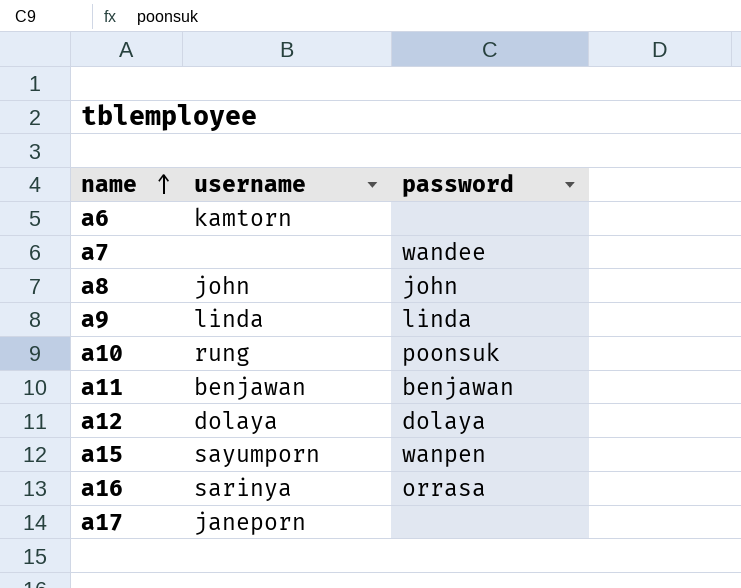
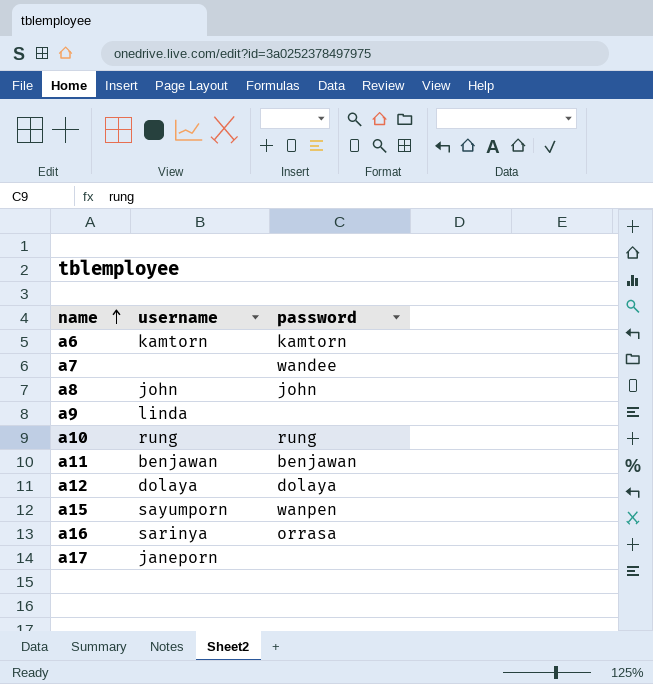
a6 | password: none -> kamtorn
a9 | password: linda -> none
a10 | password: poonsuk -> rung

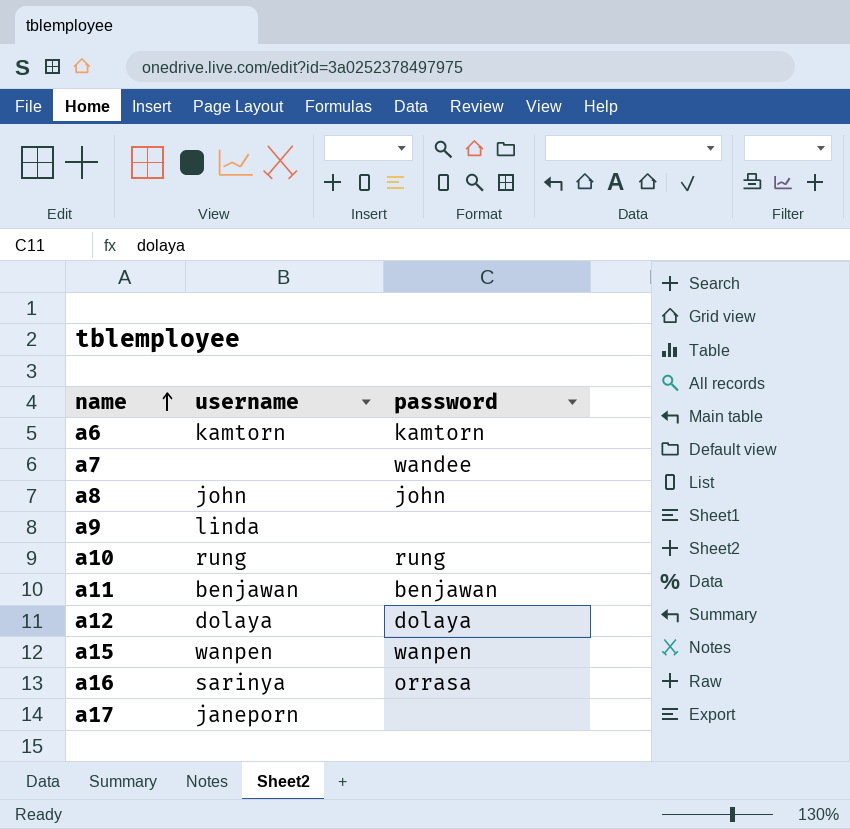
a15 | username: sayumporn -> wanpen

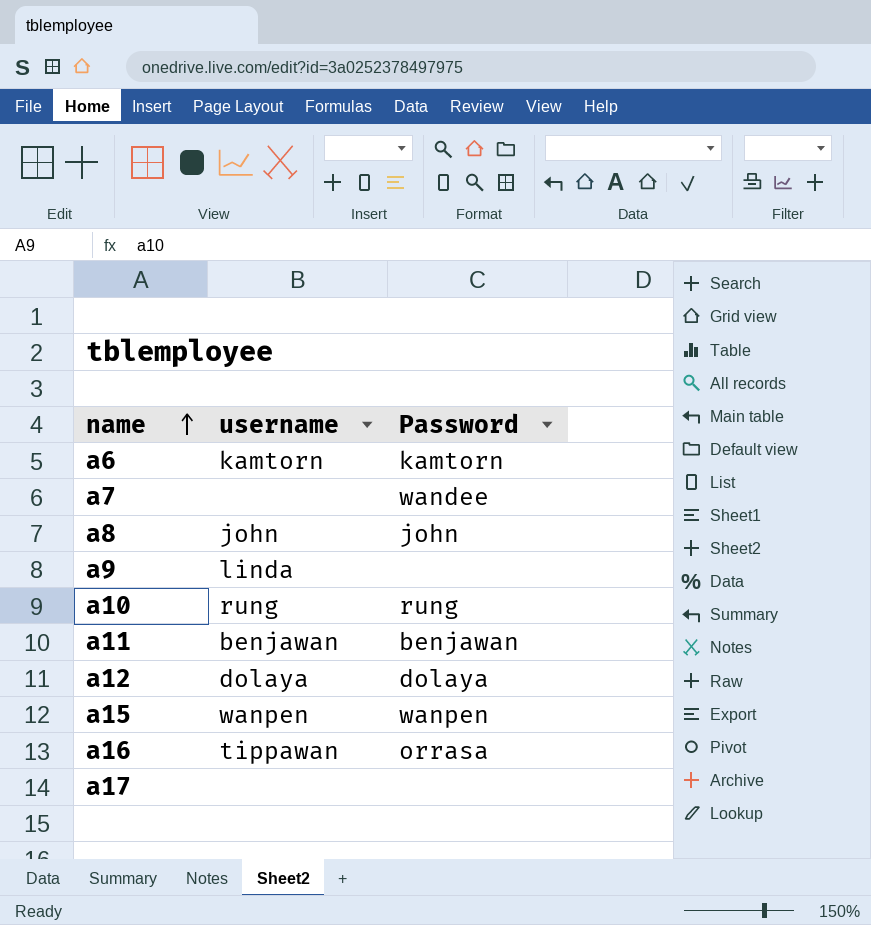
column name: password -> Password
a16 | username: sarinya -> tippawan
a17 | username: janeporn -> none

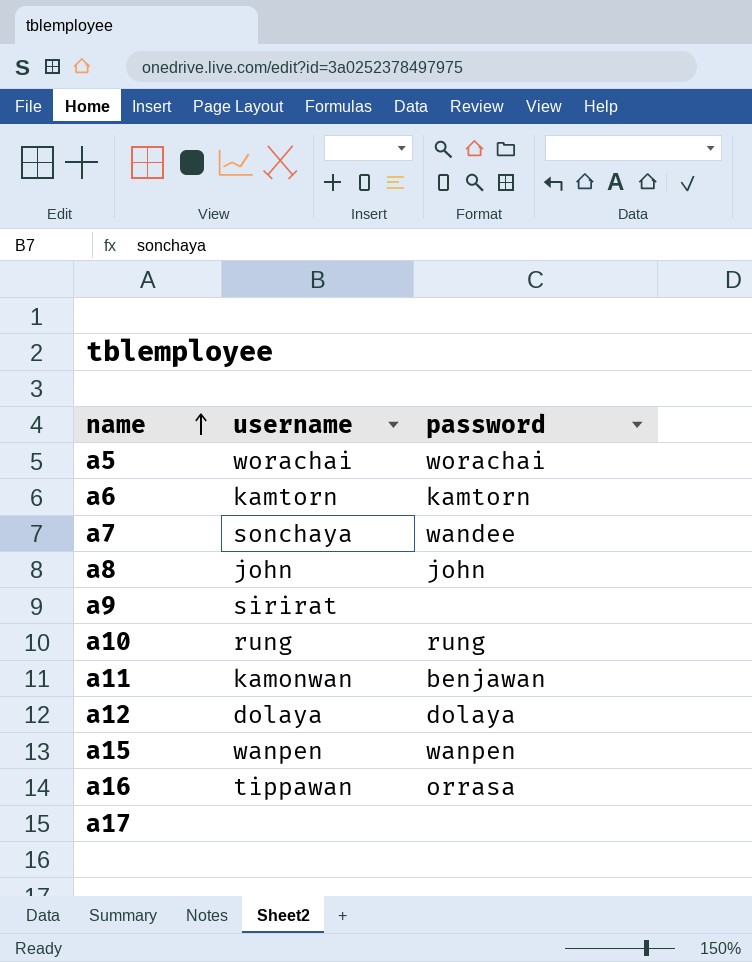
column name: Password -> password
row a5: none -> worachai | worachai
a7 | username: none -> sonchaya
a9 | username: linda -> sirirat
a11 | username: benjawan -> kamonwan

